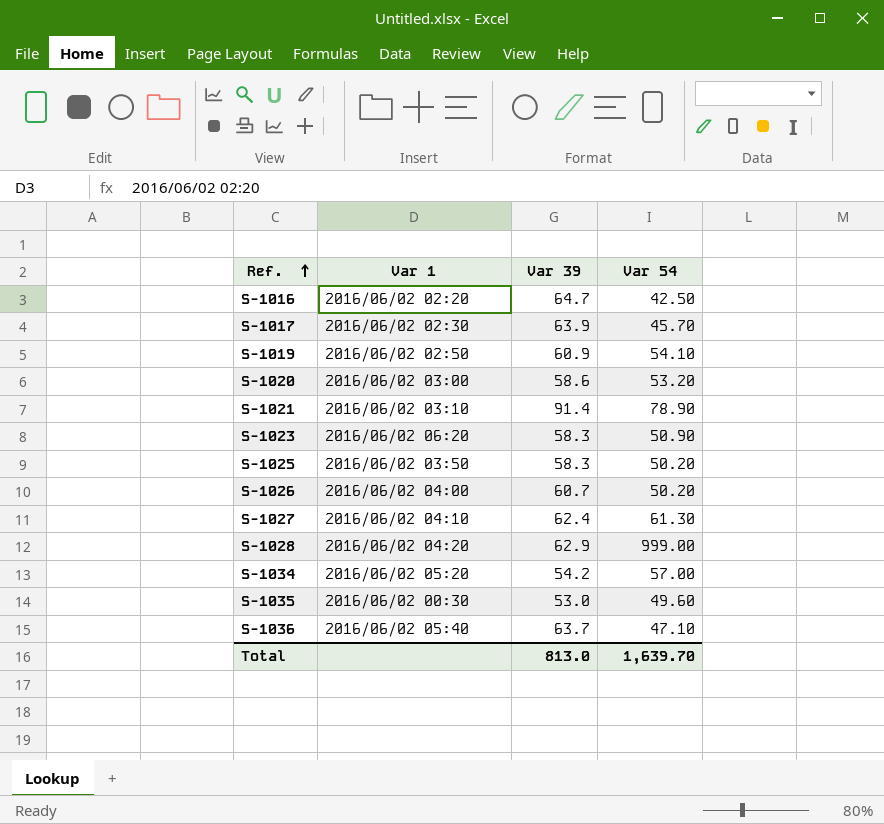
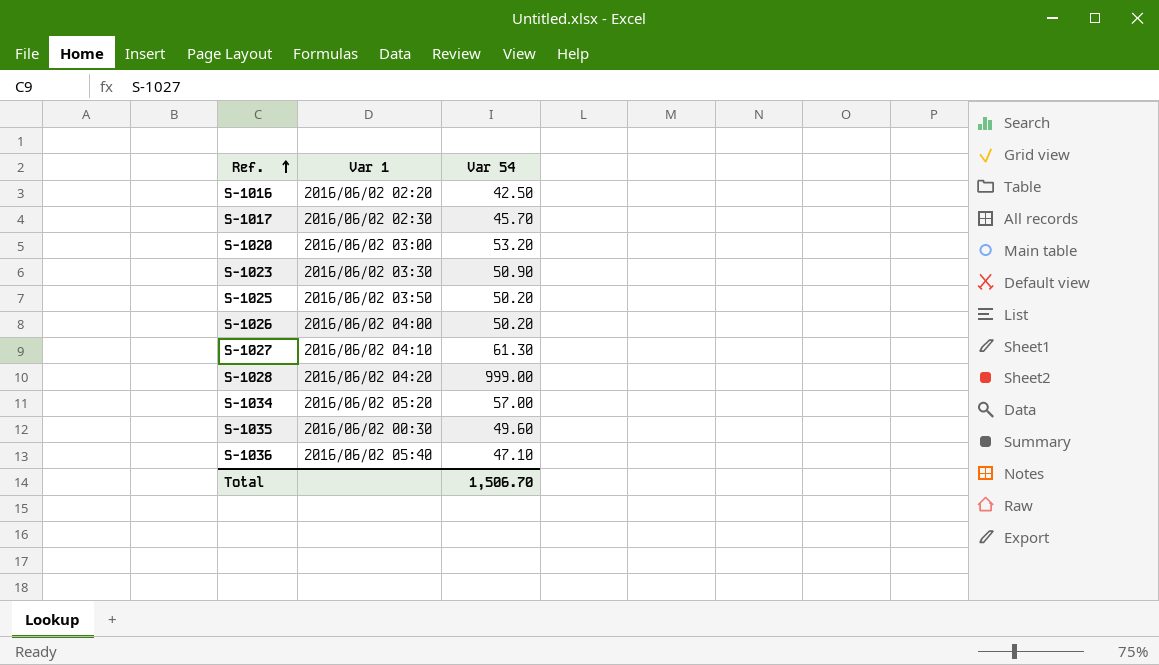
column Var 39 | position: 3 -> none
row S-1019: 2016/06/02 02:50 | 60.9 | 54.10 -> none
row S-1021: 2016/06/02 03:10 | 91.4 | 78.90 -> none
S-1023 | Var 1: 2016/06/02 06:20 -> 2016/06/02 03:30
Total | Var 54: 1,639.70 -> 1,506.70

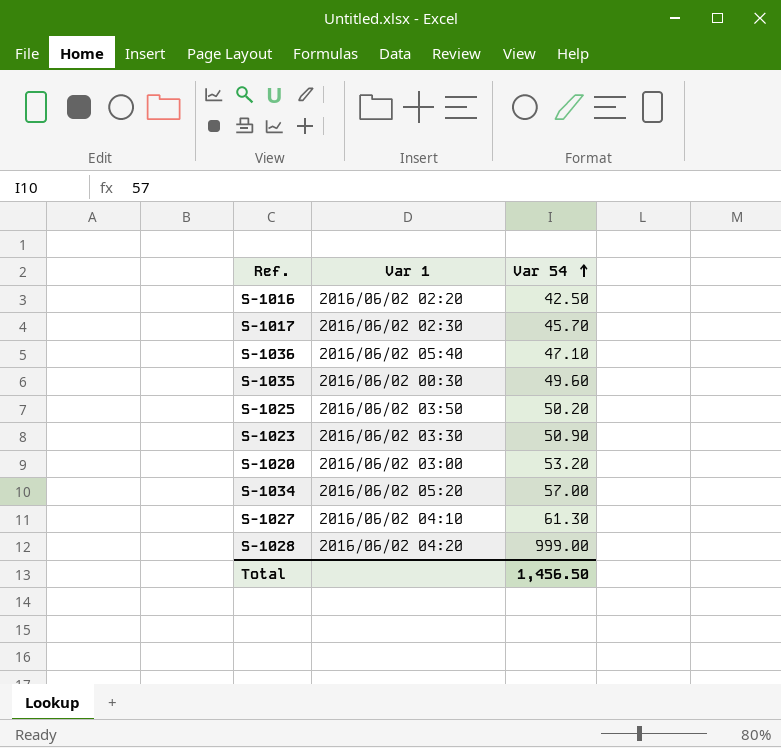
row order: Ref. ascending -> Var 54 ascending
row S-1026: 2016/06/02 04:00 | 50.20 -> none
Total | Var 54: 1,506.70 -> 1,456.50

